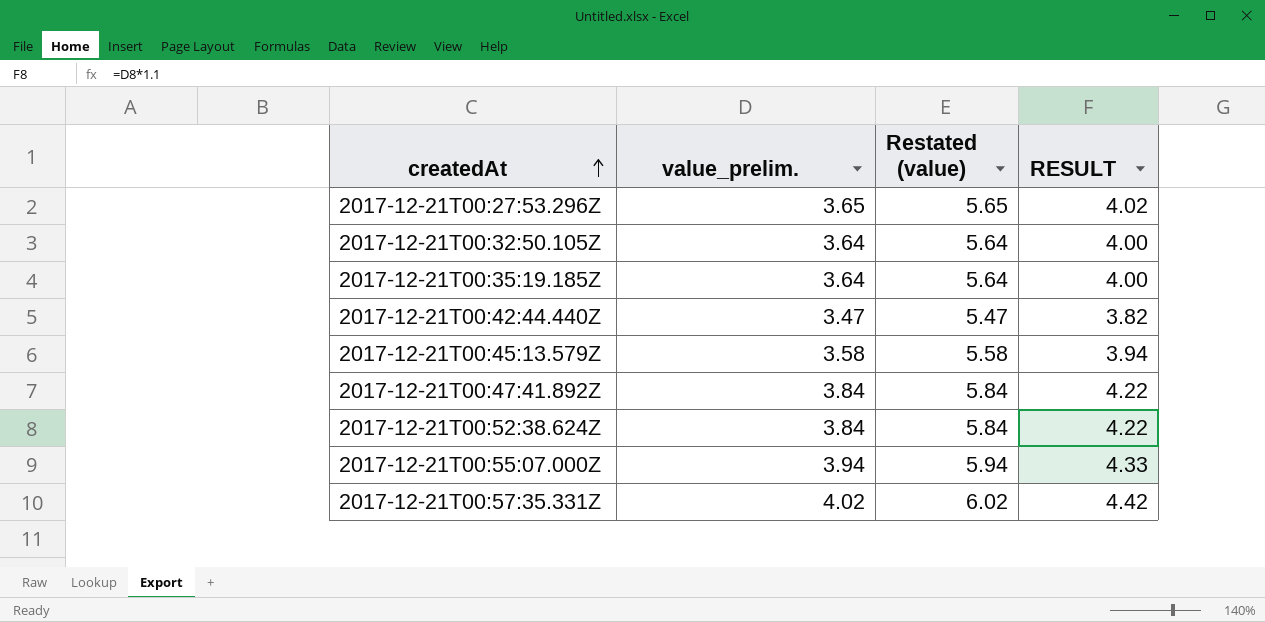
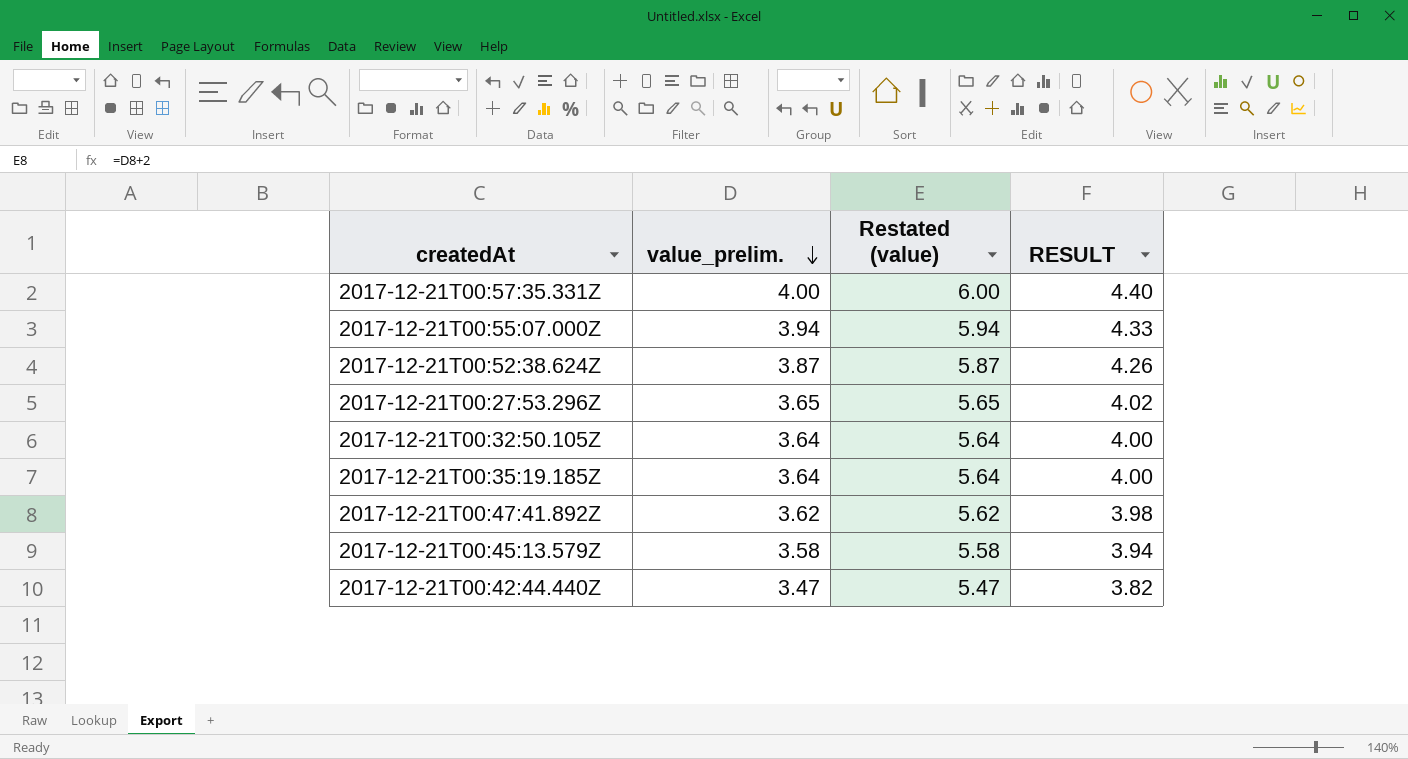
row order: createdAt ascending -> value_prelim. descending
2017-12-21T00:57:35.331Z | value_prelim.: 4.02 -> 4.00
2017-12-21T00:57:35.331Z | Restated (value): 6.02 -> 6.00
2017-12-21T00:57:35.331Z | RESULT: 4.42 -> 4.40
2017-12-21T00:52:38.624Z | value_prelim.: 3.84 -> 3.87
2017-12-21T00:52:38.624Z | Restated (value): 5.84 -> 5.87
2017-12-21T00:52:38.624Z | RESULT: 4.22 -> 4.26
2017-12-21T00:47:41.892Z | value_prelim.: 3.84 -> 3.62
2017-12-21T00:47:41.892Z | Restated (value): 5.84 -> 5.62
2017-12-21T00:47:41.892Z | RESULT: 4.22 -> 3.98

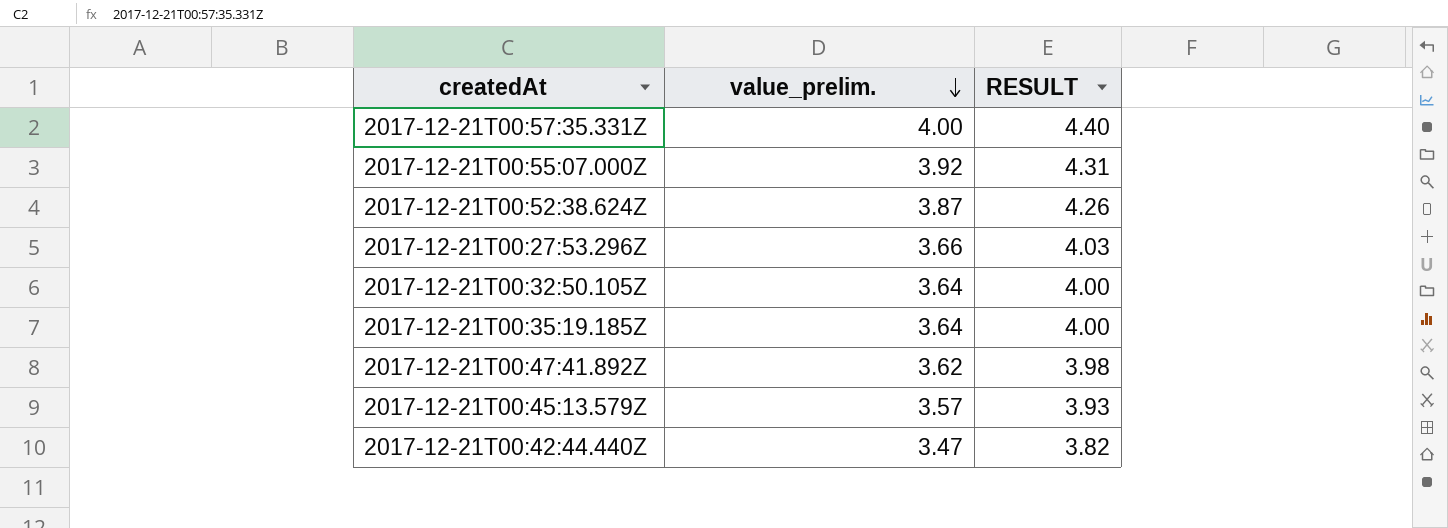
column Restated (value) | formula: [value_prelim.] + 2 -> none
2017-12-21T00:55:07.000Z | value_prelim.: 3.94 -> 3.92
2017-12-21T00:55:07.000Z | RESULT: 4.33 -> 4.31
2017-12-21T00:27:53.296Z | value_prelim.: 3.65 -> 3.66
2017-12-21T00:27:53.296Z | RESULT: 4.02 -> 4.03
2017-12-21T00:45:13.579Z | value_prelim.: 3.58 -> 3.57
2017-12-21T00:45:13.579Z | RESULT: 3.94 -> 3.93

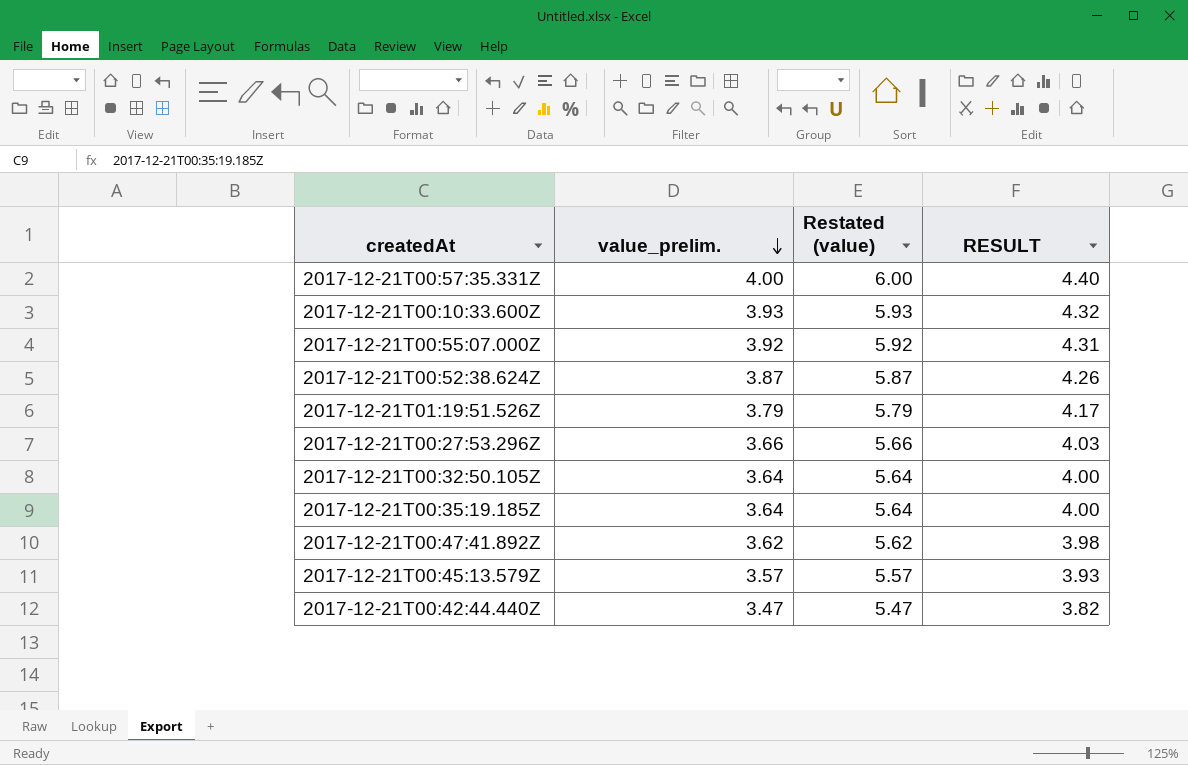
column Restated (value) | formula: none -> [value_prelim.] + 2
row 2017-12-21T00:10:33.600Z: none -> 3.93 | 5.93 | 4.32
row 2017-12-21T01:19:51.526Z: none -> 3.79 | 5.79 | 4.17

